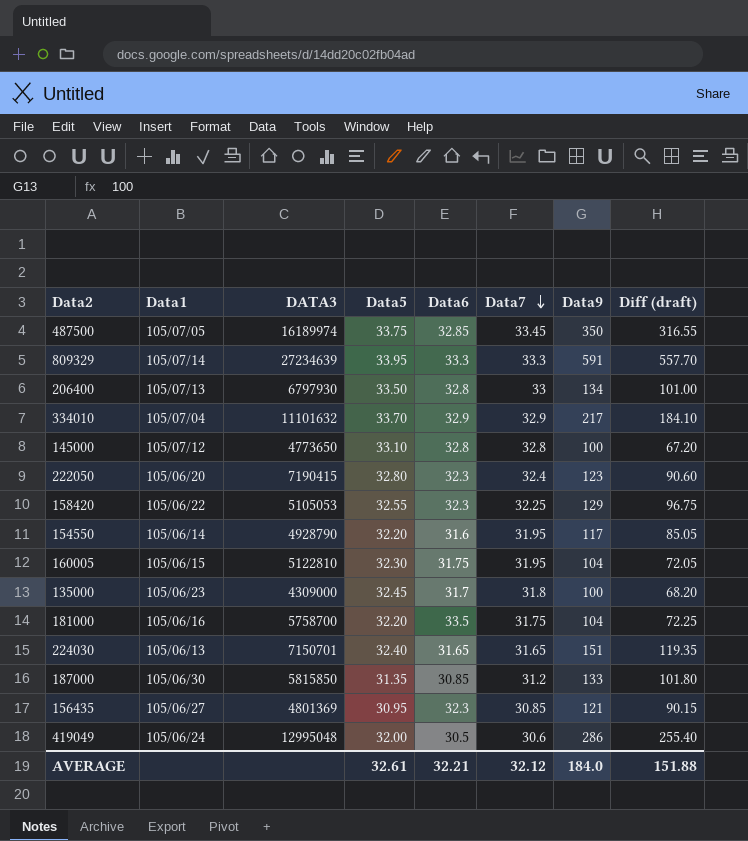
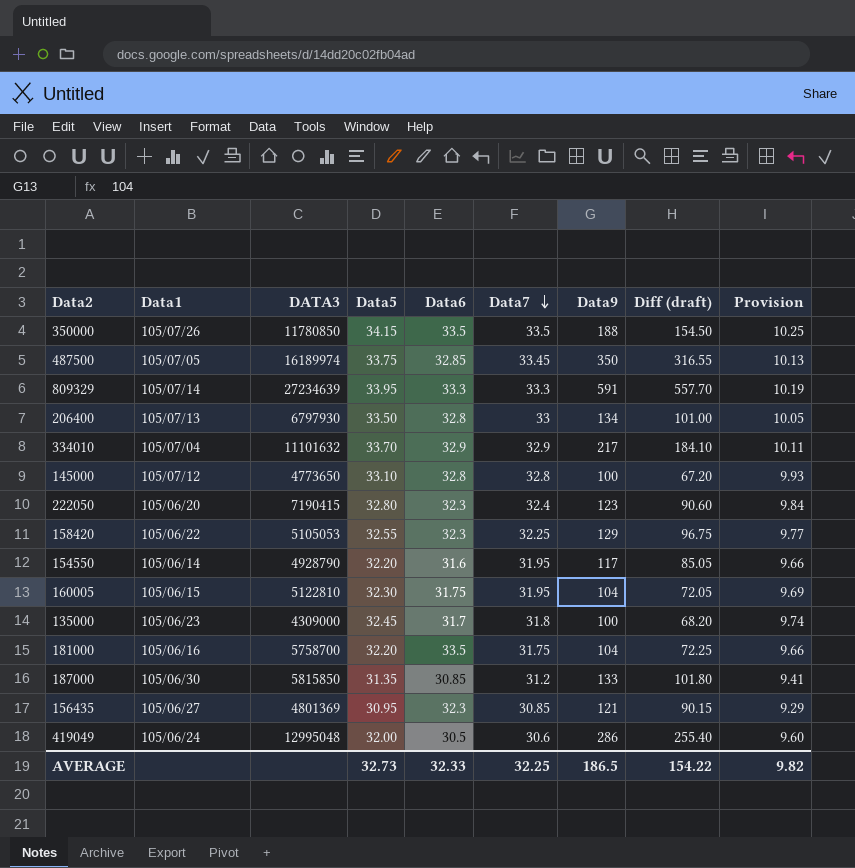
column Provision | formula: none -> [Data5] * 0.3
row 224030: 105/06/13 | 7150701 | 32.40 | 31.65 | 31.65 | 151 | 119.35 -> none
row 350000: none -> 105/07/26 | 11780850 | 34.15 | 33.5 | 33.5 | 188 | 154.50 | 10.25
AVERAGE | Data5: 32.61 -> 32.73
AVERAGE | Data6: 32.21 -> 32.33
AVERAGE | Data7: 32.12 -> 32.25
AVERAGE | Data9: 184.0 -> 186.5
AVERAGE | Diff (draft): 151.88 -> 154.22

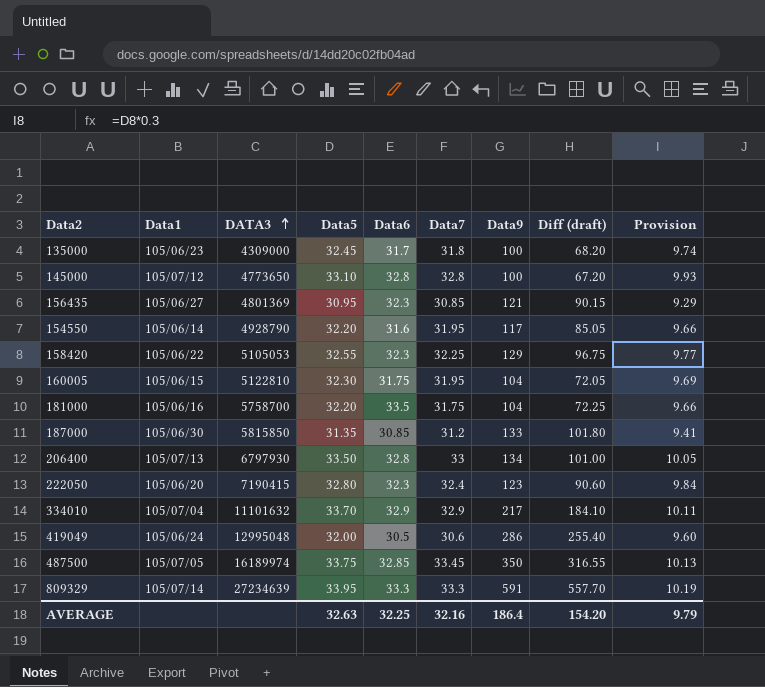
row order: Data7 descending -> DATA3 ascending
row 350000: 105/07/26 | 11780850 | 34.15 | 33.5 | 33.5 | 188 | 154.50 | 10.25 -> none
AVERAGE | Data5: 32.73 -> 32.63
AVERAGE | Data6: 32.33 -> 32.25
AVERAGE | Data7: 32.25 -> 32.16
AVERAGE | Data9: 186.5 -> 186.4
AVERAGE | Diff (draft): 154.22 -> 154.20
AVERAGE | Provision: 9.82 -> 9.79

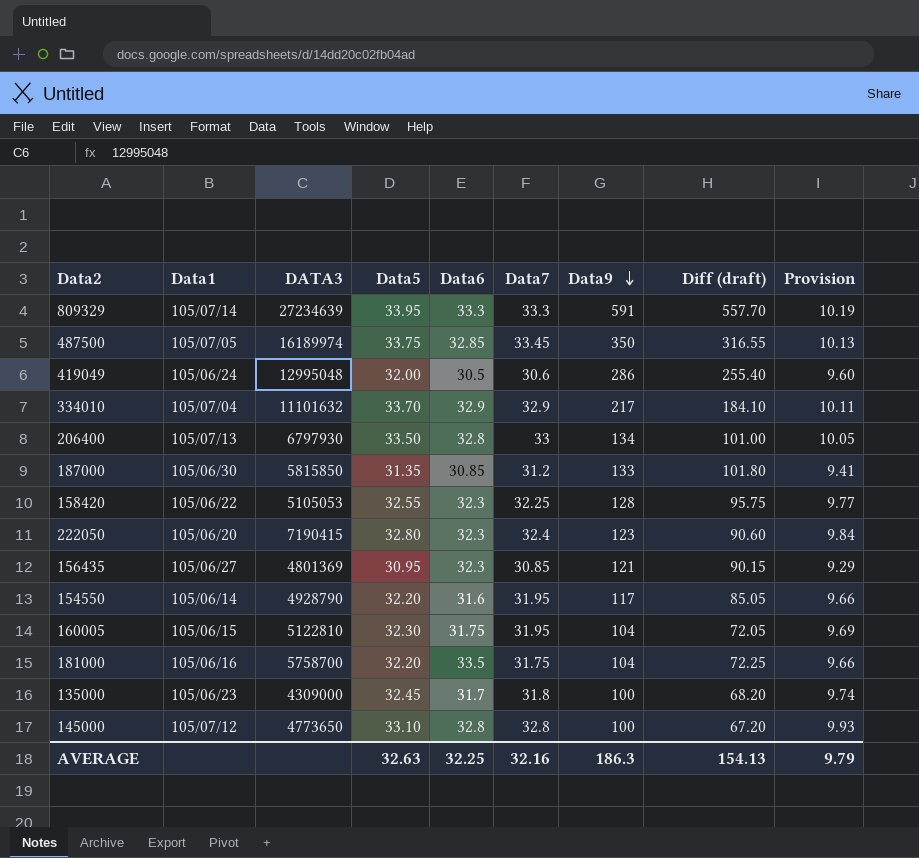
row order: DATA3 ascending -> Data9 descending
158420 | Data9: 129 -> 128
158420 | Diff (draft): 96.75 -> 95.75
AVERAGE | Data9: 186.4 -> 186.3
AVERAGE | Diff (draft): 154.20 -> 154.13

